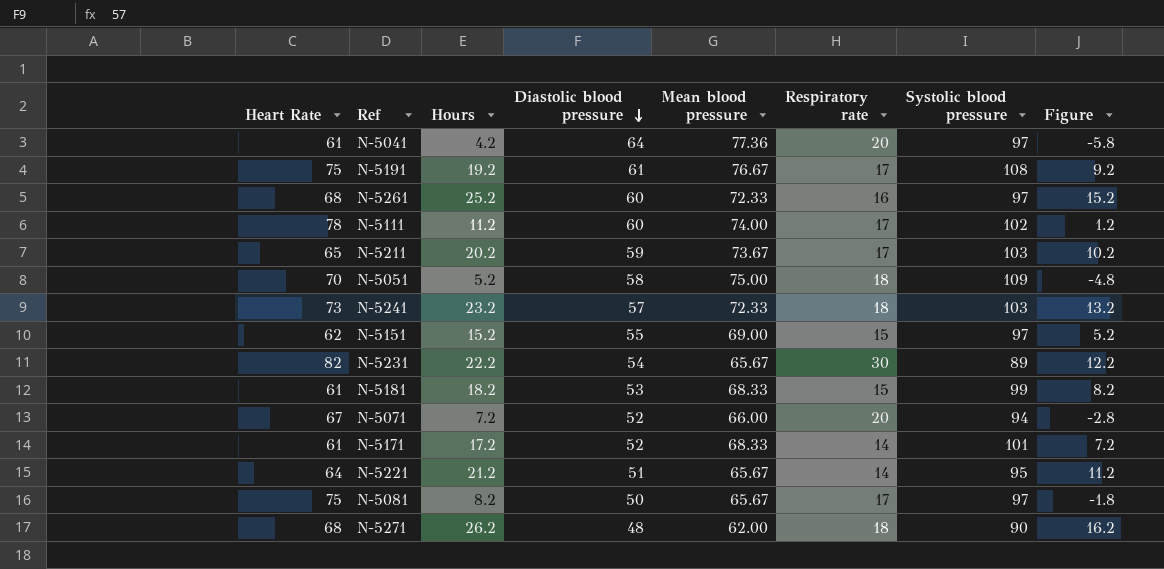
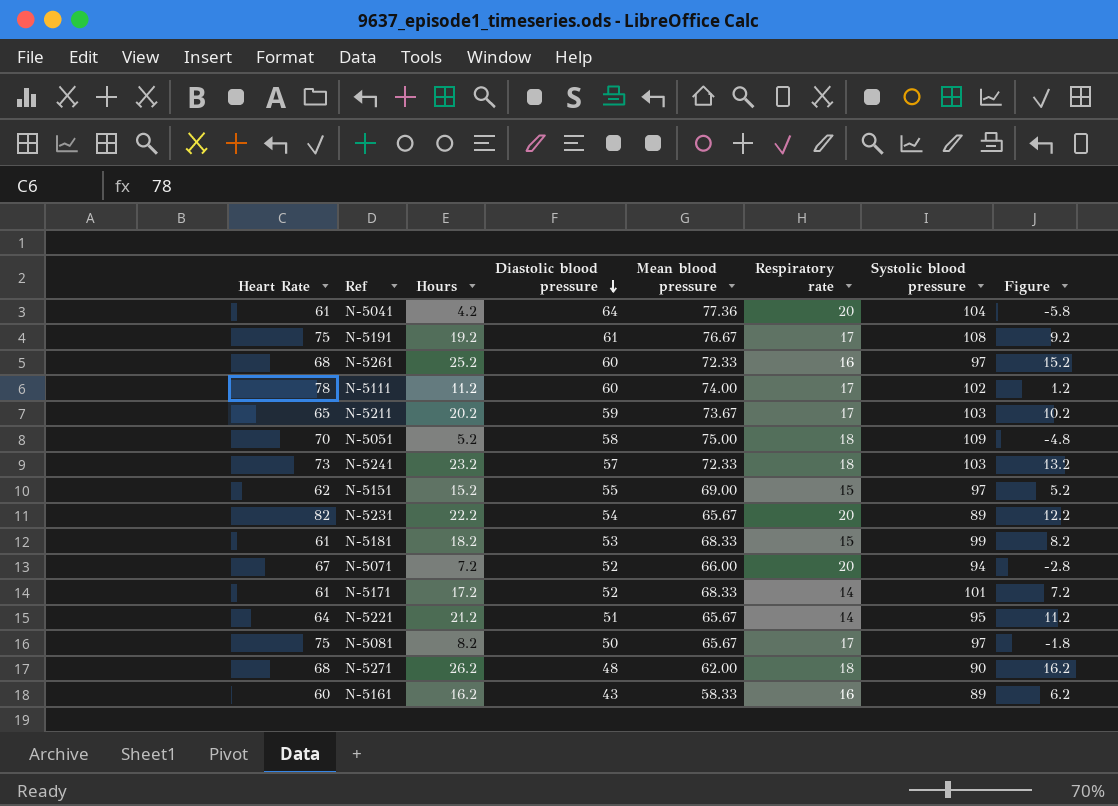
N-5041 | Systolic blood pressure: 97 -> 104
N-5231 | Respiratory rate: 30 -> 20
row N-5161: none -> 60 | 16.2 | 43 | 58.33 | 16 | 89 | 6.2

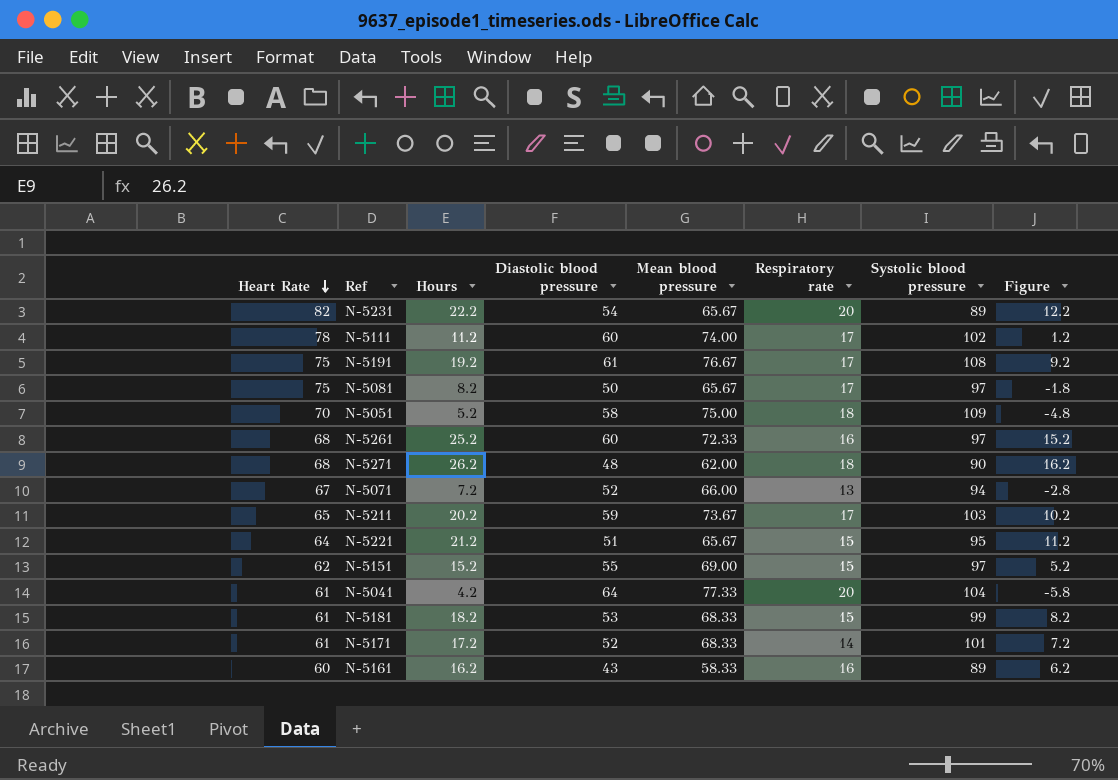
row order: Diastolic blood pressure descending -> Heart Rate descending
row N-5241: 73 | 23.2 | 57 | 72.33 | 18 | 103 | 13.2 -> none
N-5071 | Respiratory rate: 20 -> 13
N-5221 | Respiratory rate: 14 -> 15
N-5041 | Mean blood pressure: 77.36 -> 77.33

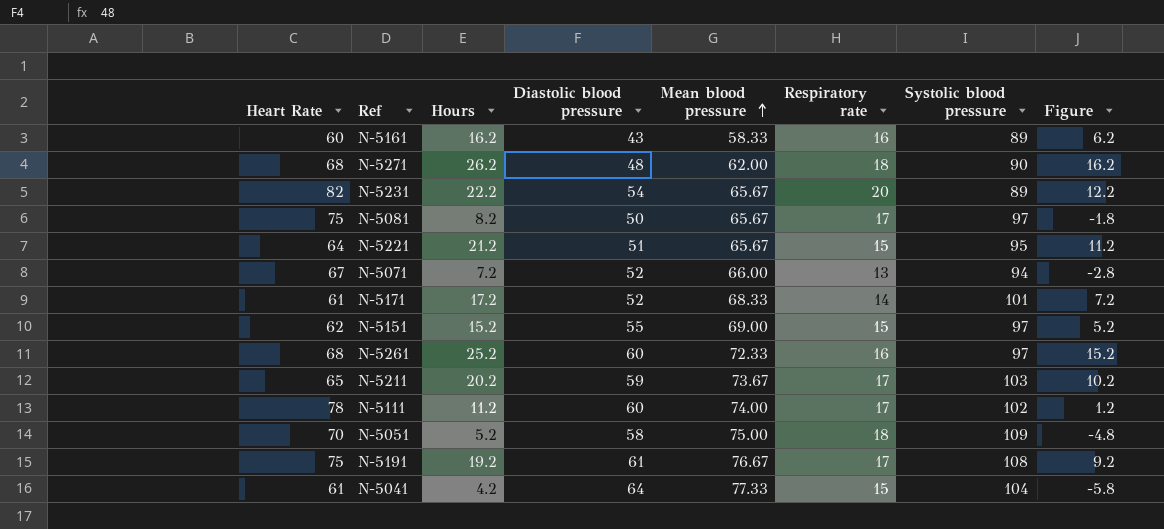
row order: Heart Rate descending -> Mean blood pressure ascending
row N-5181: 61 | 18.2 | 53 | 68.33 | 15 | 99 | 8.2 -> none
N-5041 | Respiratory rate: 20 -> 15

